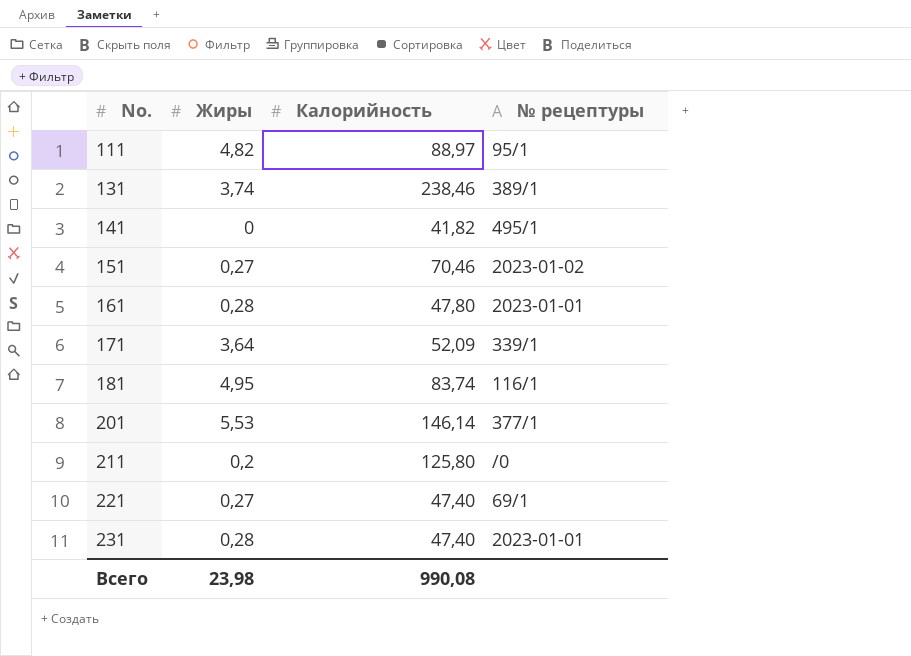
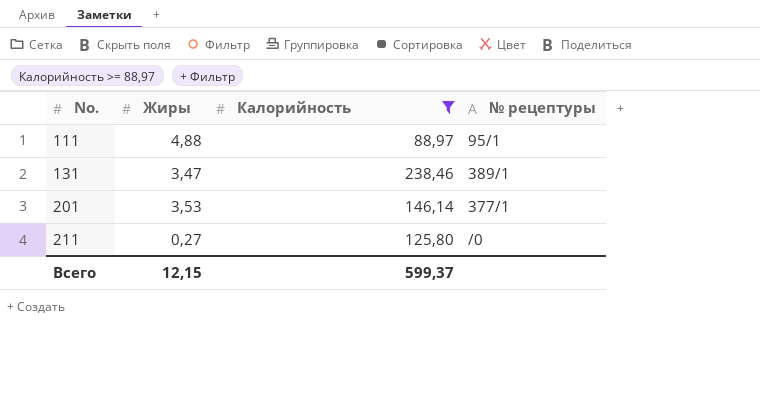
filter: none -> Калорийность >= 88,97
111 | Жиры: 4,82 -> 4,88
131 | Жиры: 3,74 -> 3,47
201 | Жиры: 5,53 -> 3,53
211 | Жиры: 0,2 -> 0,27
Всего | Жиры: 23,98 -> 12,15
Всего | Калорийность: 990,08 -> 599,37

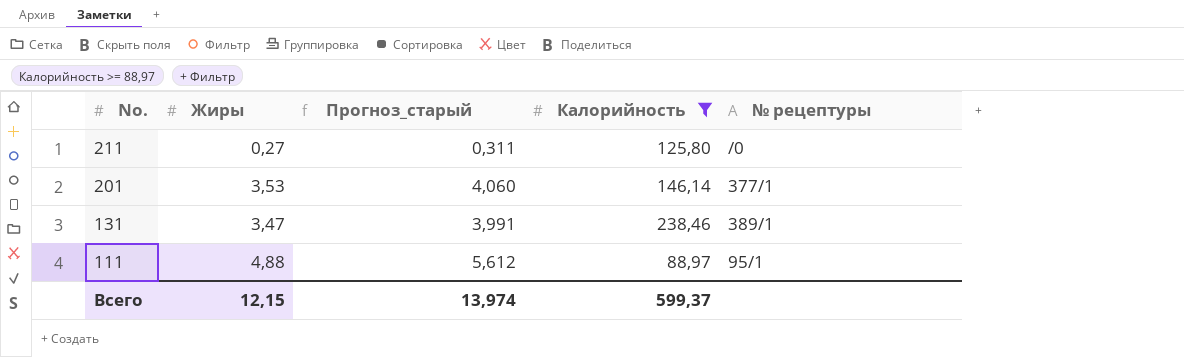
row order: No. ascending -> No. descending
column Прогноз_старый | formula: none -> [Жиры] * 1,15

